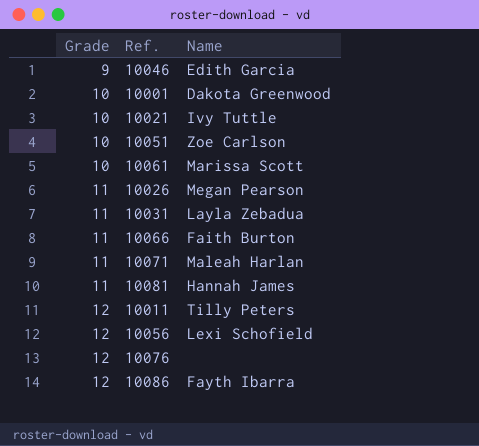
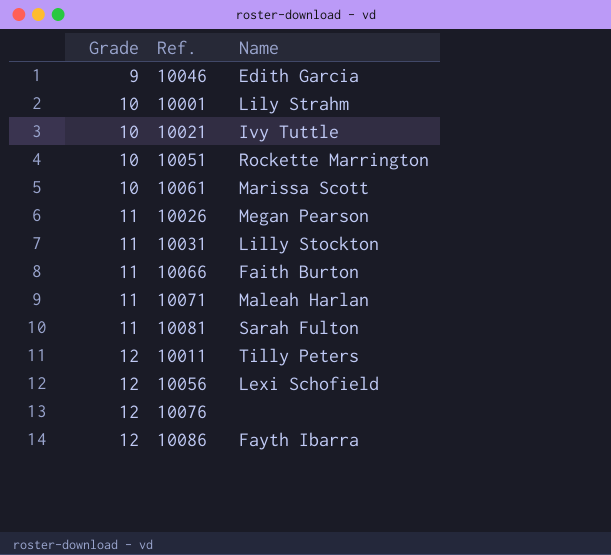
10001 | Name: Dakota Greenwood -> Lily Strahm
10051 | Name: Zoe Carlson -> Rockette Marrington
10031 | Name: Layla Zebadua -> Lilly Stockton
10081 | Name: Hannah James -> Sarah Fulton

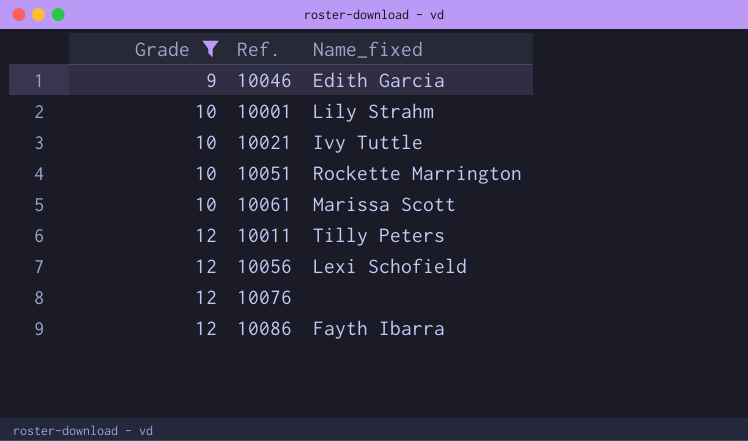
filter: none -> Grade != 11
column name: Name -> Name_fixed

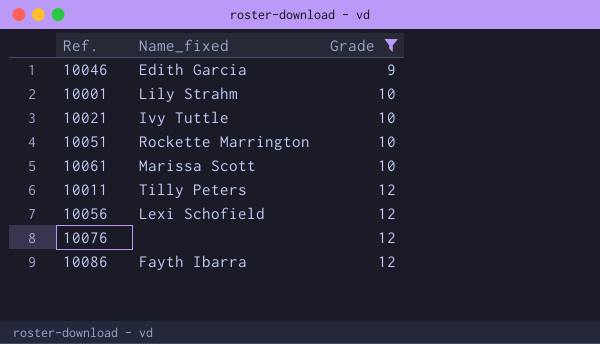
column Grade | position: 1 -> 3

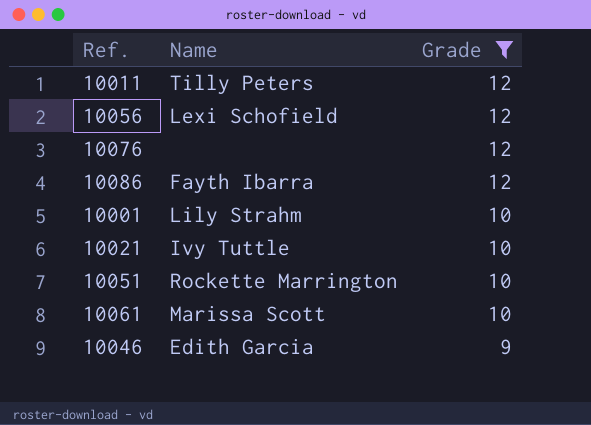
row order: Grade ascending -> Grade descending
column name: Name_fixed -> Name

